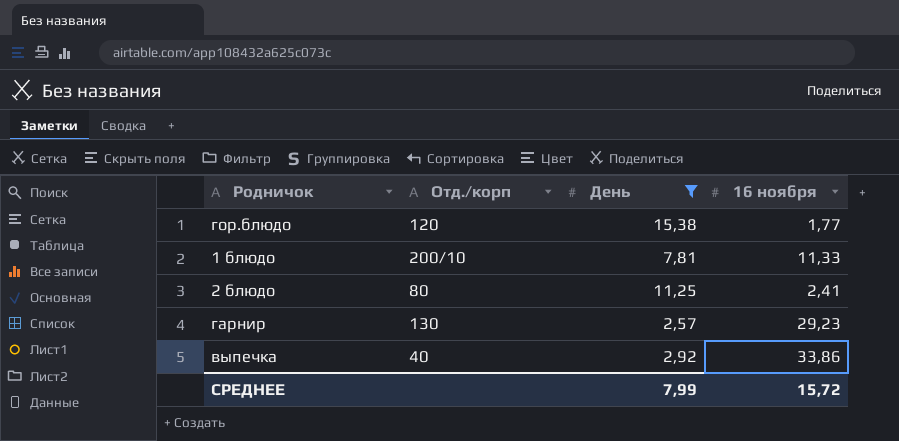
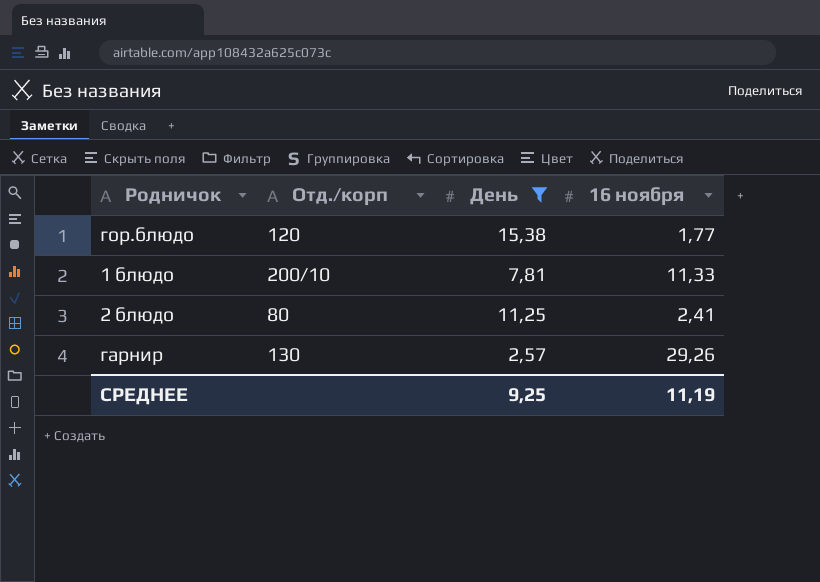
row выпечка: 40 | 2,92 | 33,86 -> none
гарнир | 16 ноября: 29,23 -> 29,26
СРЕДНЕЕ | День: 7,99 -> 9,25
СРЕДНЕЕ | 16 ноября: 15,72 -> 11,19

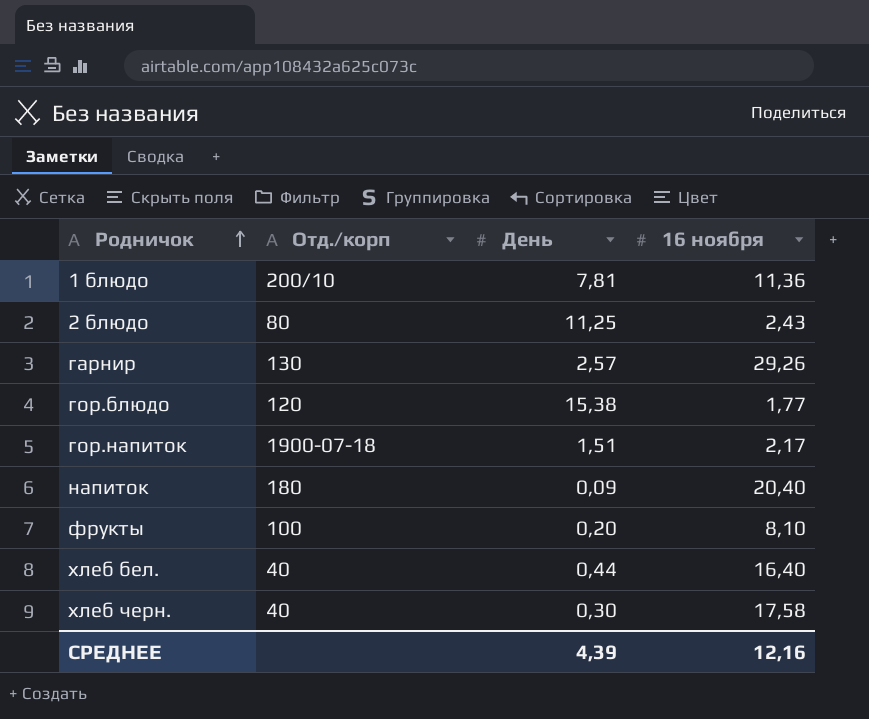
filter: День >= 2,57 -> none
row order: none -> Родничок ascending
1 блюдо | 16 ноября: 11,33 -> 11,36
2 блюдо | 16 ноября: 2,41 -> 2,43
СРЕДНЕЕ | День: 9,25 -> 4,39
СРЕДНЕЕ | 16 ноября: 11,19 -> 12,16

